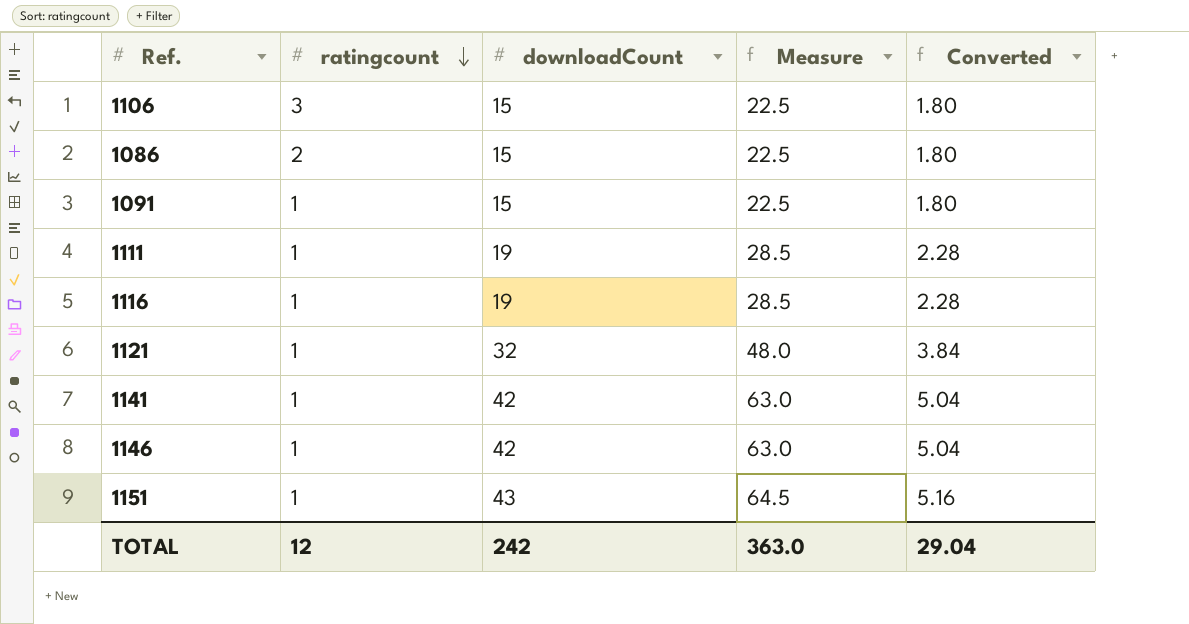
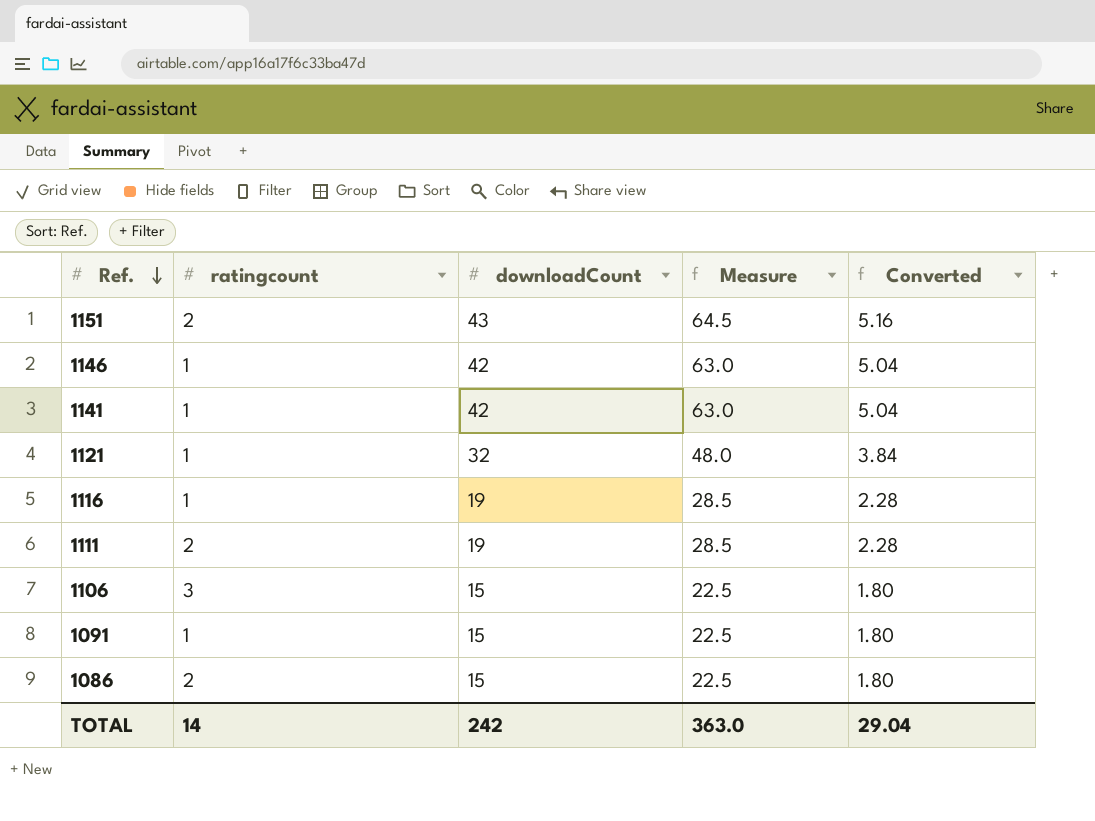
row order: ratingcount descending -> Ref. descending
1151 | ratingcount: 1 -> 2
1111 | ratingcount: 1 -> 2
TOTAL | ratingcount: 12 -> 14

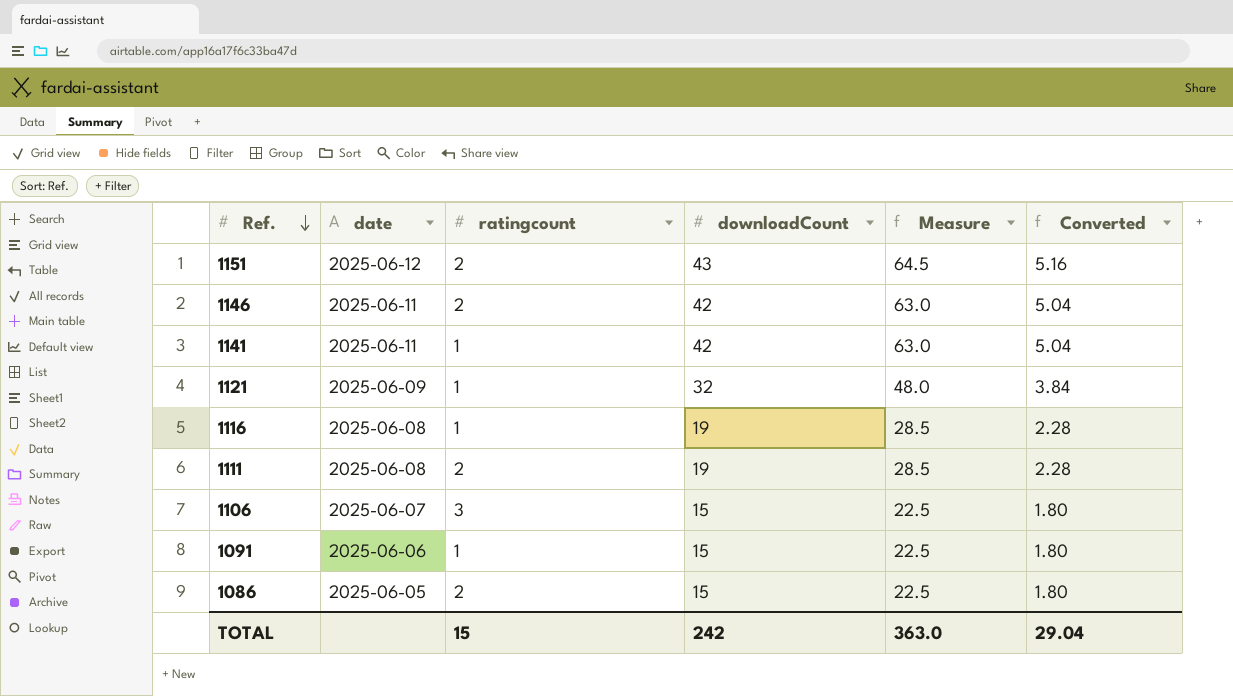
column date | position: none -> 2
1146 | ratingcount: 1 -> 2
TOTAL | ratingcount: 14 -> 15

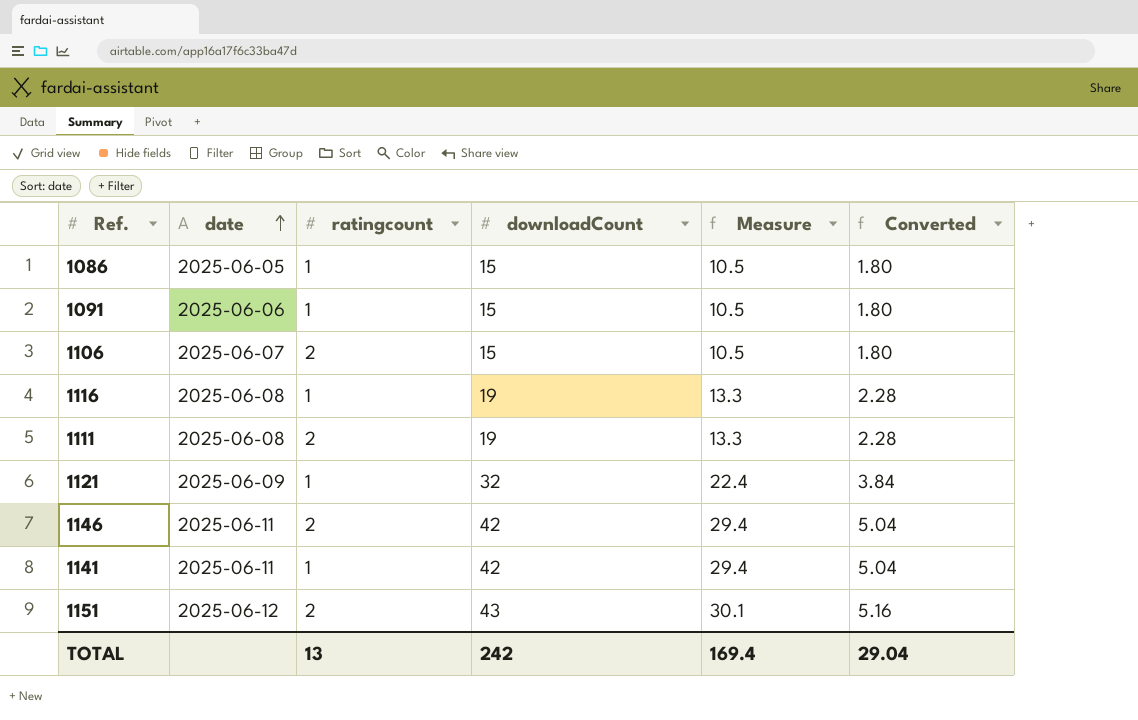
row order: Ref. descending -> date ascending
column Measure | formula: [downloadCount] * 1.5 -> [downloadCount] * 0.7
1086 | ratingcount: 2 -> 1
1106 | ratingcount: 3 -> 2
TOTAL | ratingcount: 15 -> 13
TOTAL | Measure: 363.0 -> 169.4

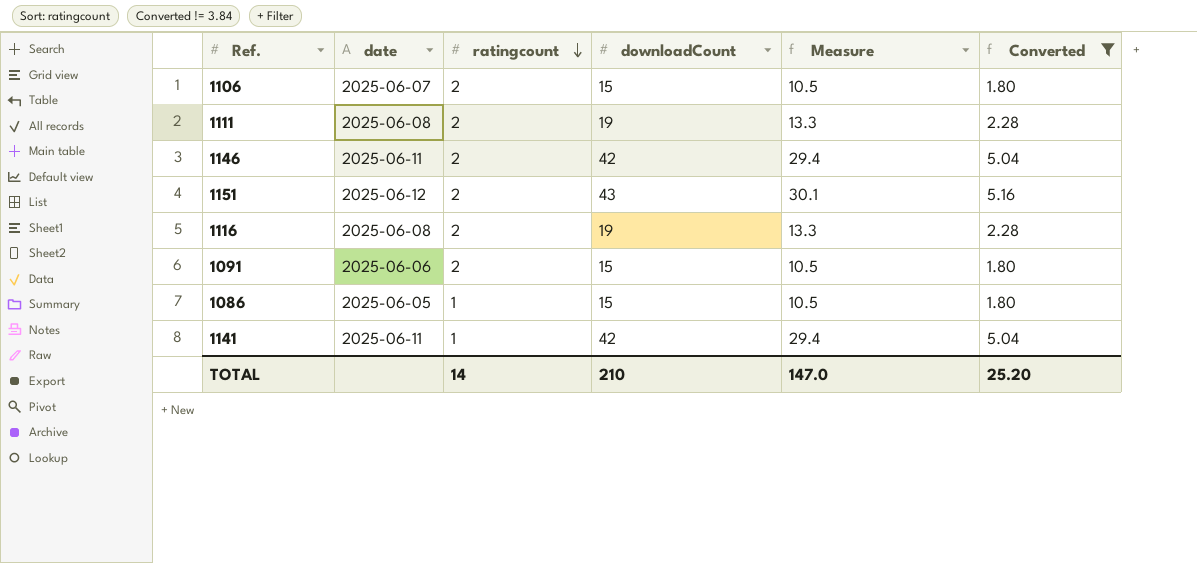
filter: none -> Converted != 3.84
row order: date ascending -> ratingcount descending
1116 | ratingcount: 1 -> 2
1091 | ratingcount: 1 -> 2
TOTAL | ratingcount: 13 -> 14
TOTAL | downloadCount: 242 -> 210
TOTAL | Measure: 169.4 -> 147.0
TOTAL | Converted: 29.04 -> 25.20

